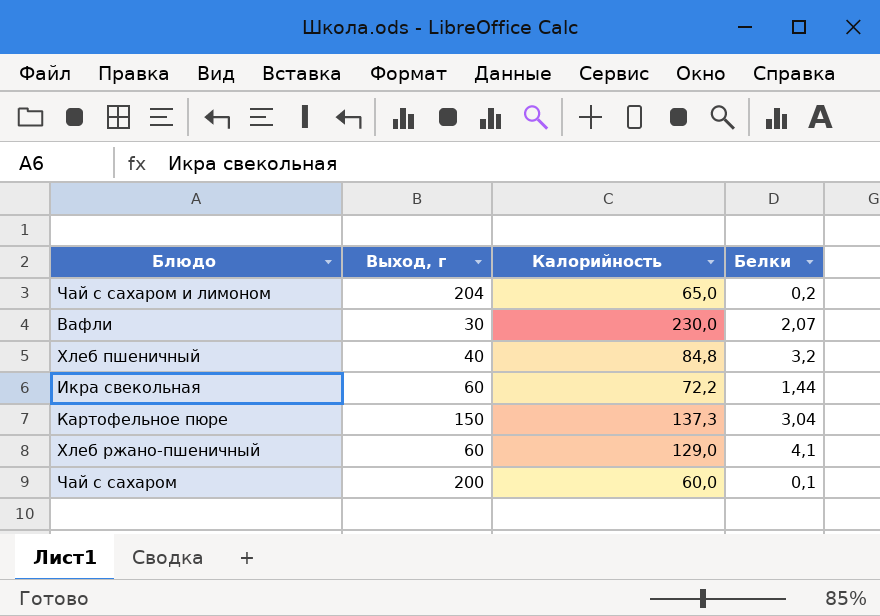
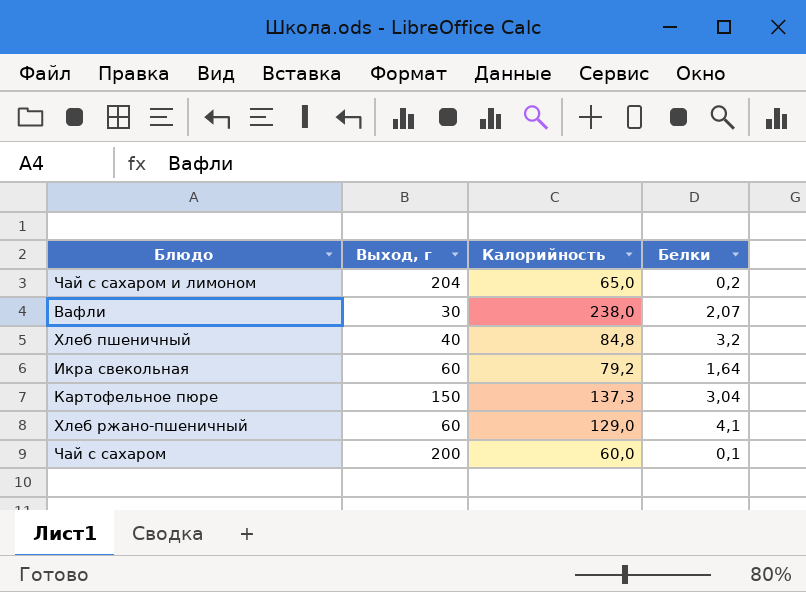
Вафли | Калорийность: 230,0 -> 238,0
Икра свекольная | Калорийность: 72,2 -> 79,2
Икра свекольная | Белки: 1,44 -> 1,64

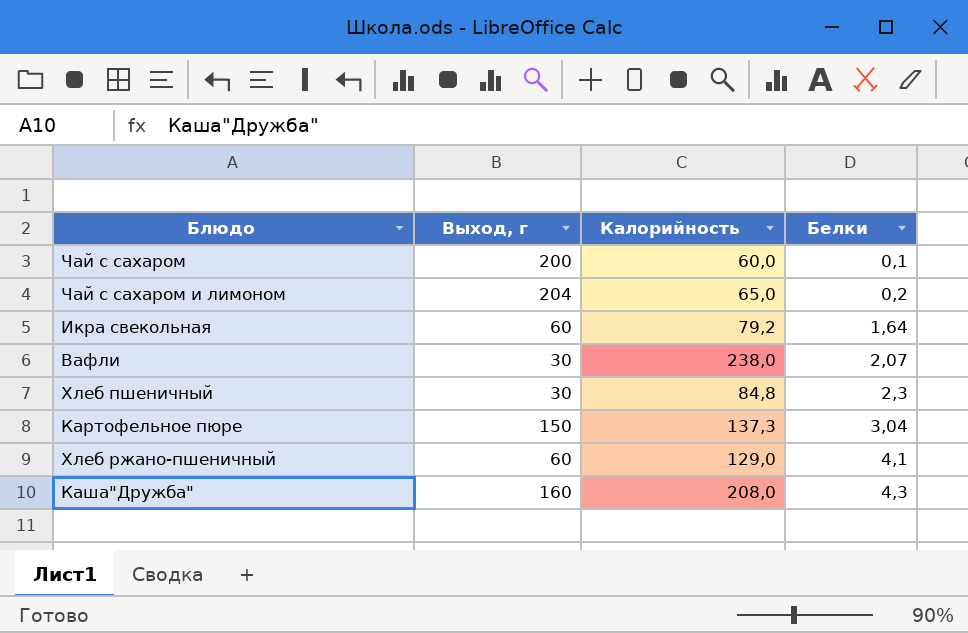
row order: none -> Белки ascending
Хлеб пшеничный | Выход, г: 40 -> 30
Хлеб пшеничный | Белки: 3,2 -> 2,3
row Каша"Дружба": none -> 160 | 208,0 | 4,3

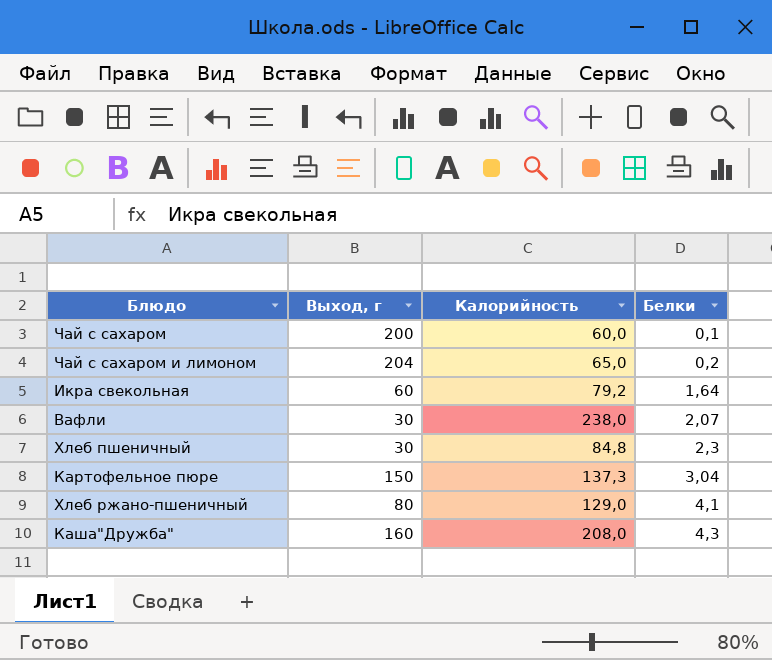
Хлеб ржано-пшеничный | Выход, г: 60 -> 80

